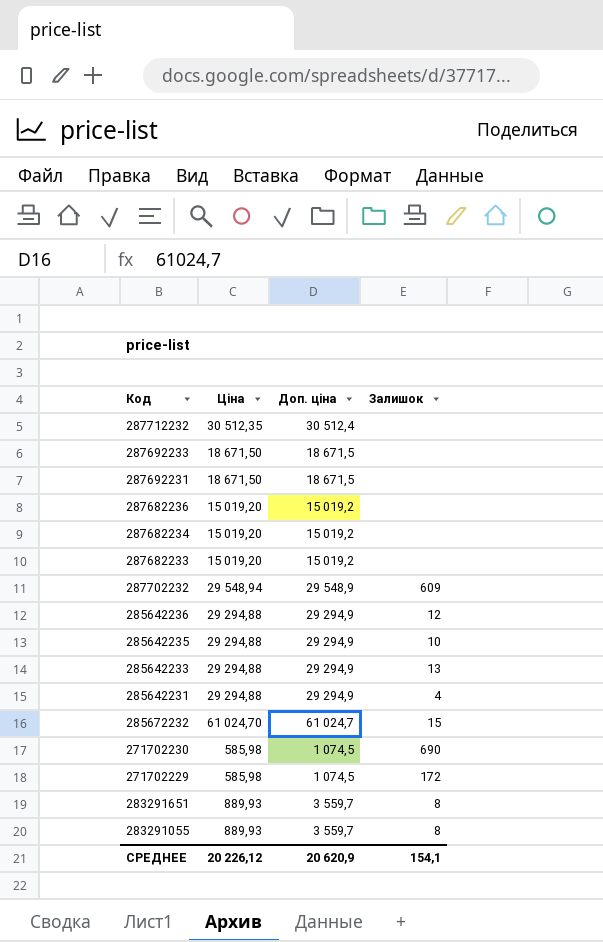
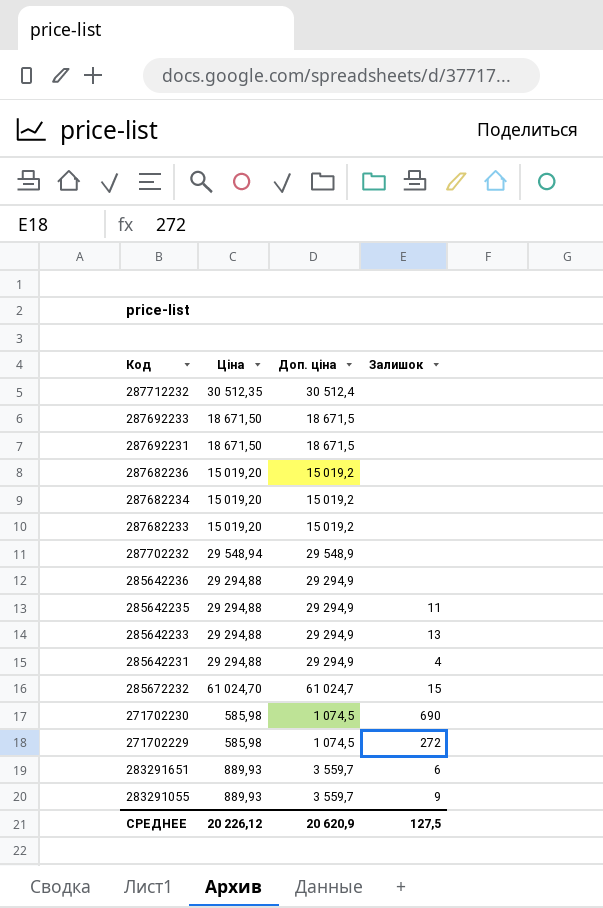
287702232 | Залишок: 609 -> none
285642236 | Залишок: 12 -> none
285642235 | Залишок: 10 -> 11
271702229 | Залишок: 172 -> 272
283291651 | Залишок: 8 -> 6
283291055 | Залишок: 8 -> 9
СРЕДНЕЕ | Залишок: 154,1 -> 127,5

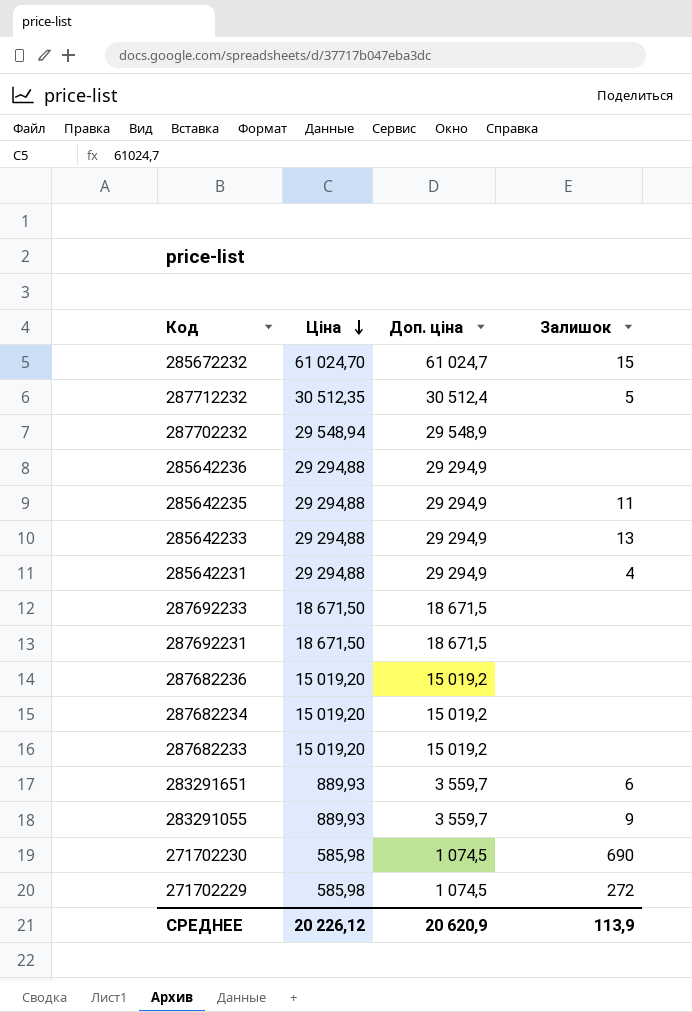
row order: none -> Ціна descending
287712232 | Залишок: none -> 5
СРЕДНЕЕ | Залишок: 127,5 -> 113,9

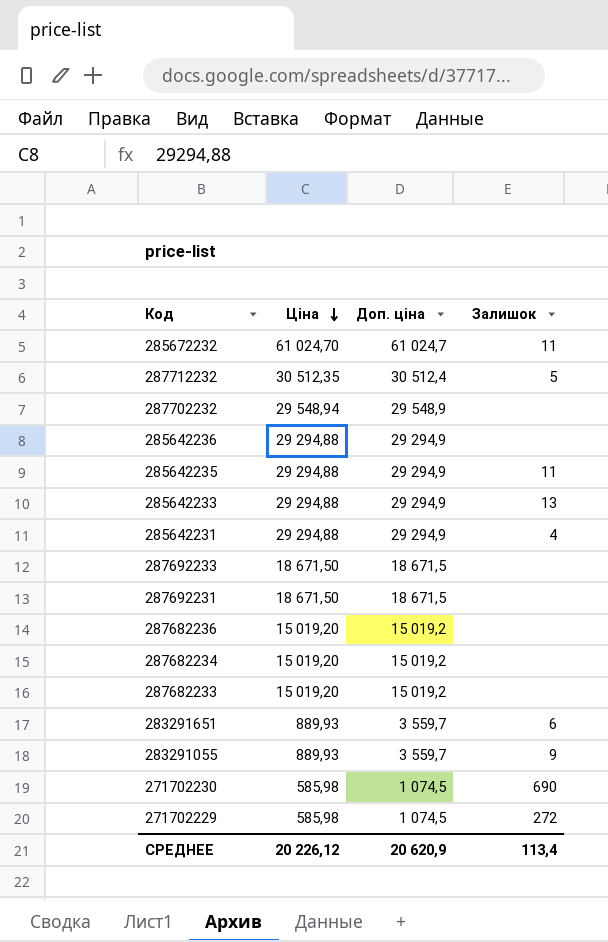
285672232 | Залишок: 15 -> 11
СРЕДНЕЕ | Залишок: 113,9 -> 113,4

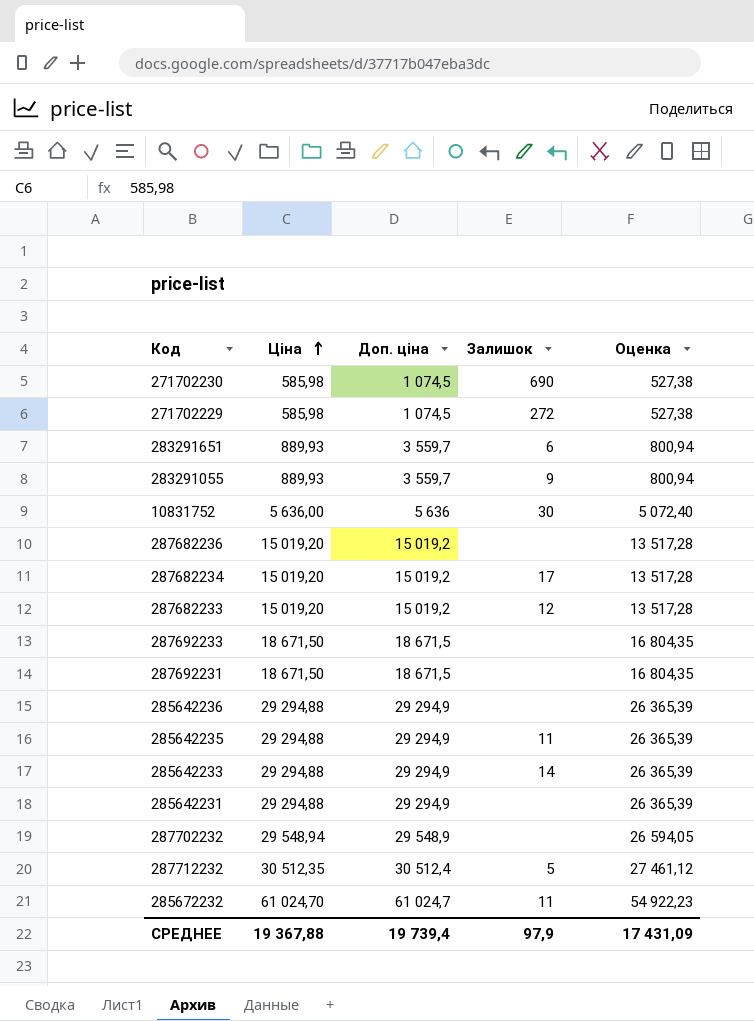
row order: Ціна descending -> Ціна ascending
column Оценка | formula: none -> [Ціна] * 0,9
row 10831752: none -> 5 636,00 | 5 636 | 30 | 5 072,40
287682234 | Залишок: none -> 17
287682233 | Залишок: none -> 12
285642233 | Залишок: 13 -> 14
285642231 | Залишок: 4 -> none
СРЕДНЕЕ | Ціна: 20 226,12 -> 19 367,88
СРЕДНЕЕ | Доп. ціна: 20 620,9 -> 19 739,4
СРЕДНЕЕ | Залишок: 113,4 -> 97,9

